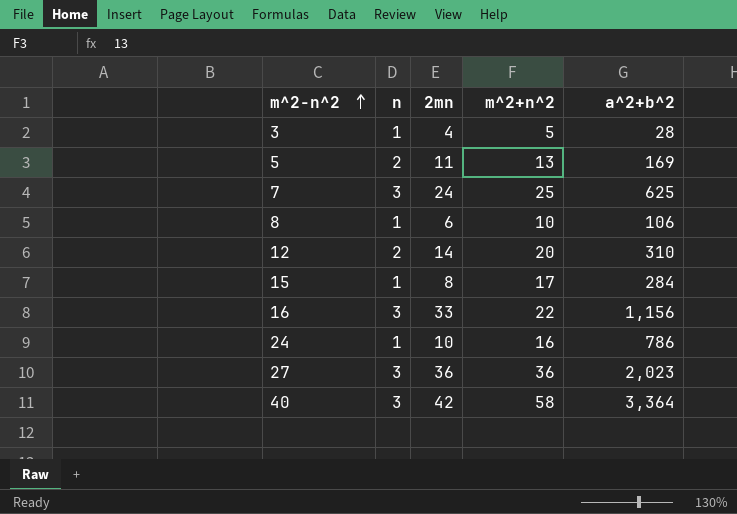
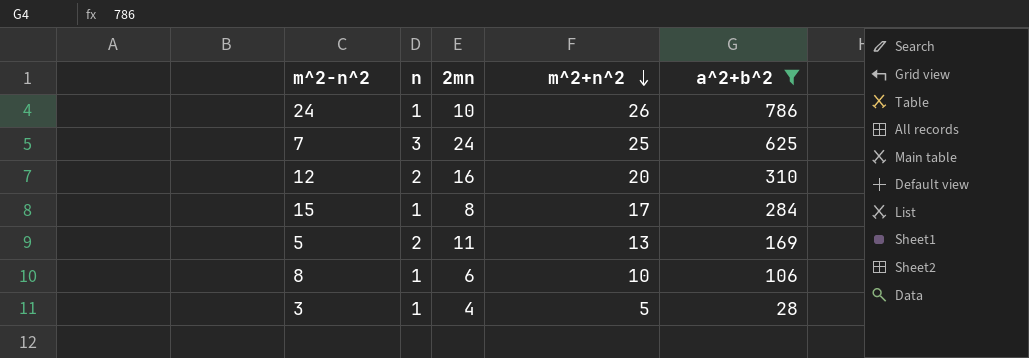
filter: none -> a^2+b^2 <= 786
row order: m^2-n^2 ascending -> m^2+n^2 descending
24 | m^2+n^2: 16 -> 26
12 | 2mn: 14 -> 16

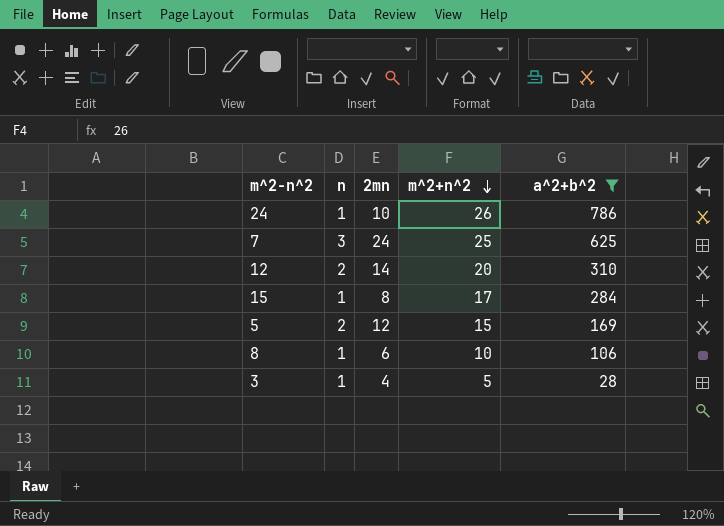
12 | 2mn: 16 -> 14
5 | 2mn: 11 -> 12
5 | m^2+n^2: 13 -> 15

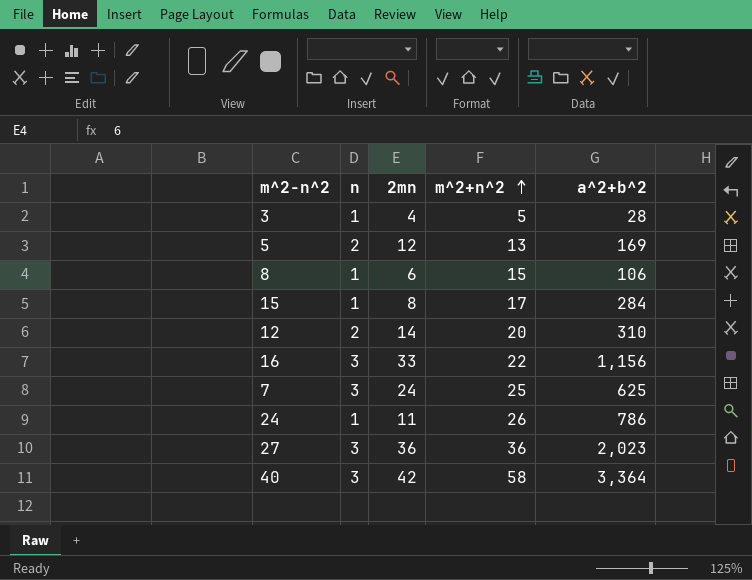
filter: a^2+b^2 <= 786 -> none
row order: m^2+n^2 descending -> m^2+n^2 ascending
5 | m^2+n^2: 15 -> 13
8 | m^2+n^2: 10 -> 15
24 | 2mn: 10 -> 11

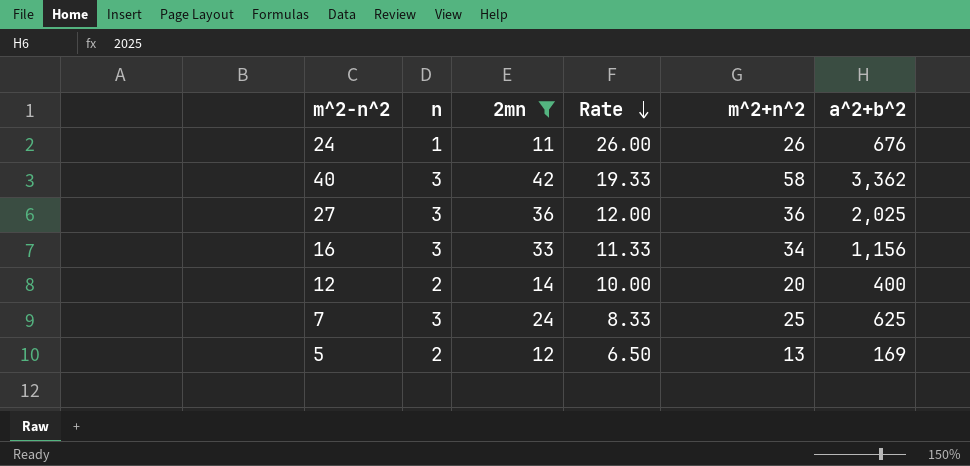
filter: none -> 2mn >= 11
row order: m^2+n^2 ascending -> Rate descending
column Rate | formula: none -> [m^2+n^2] / [n]
24 | a^2+b^2: 786 -> 676
40 | a^2+b^2: 3,364 -> 3,362
27 | a^2+b^2: 2,023 -> 2,025
16 | m^2+n^2: 22 -> 34
12 | a^2+b^2: 310 -> 400

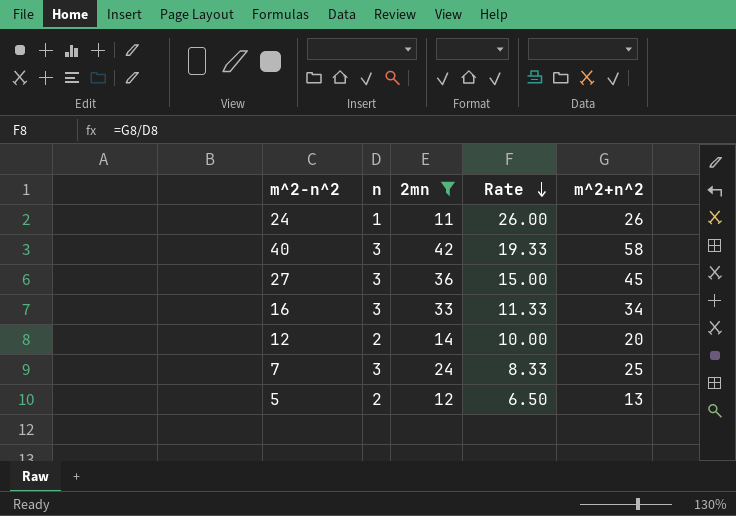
column a^2+b^2 | position: 6 -> none
27 | Rate: 12.00 -> 15.00
27 | m^2+n^2: 36 -> 45

